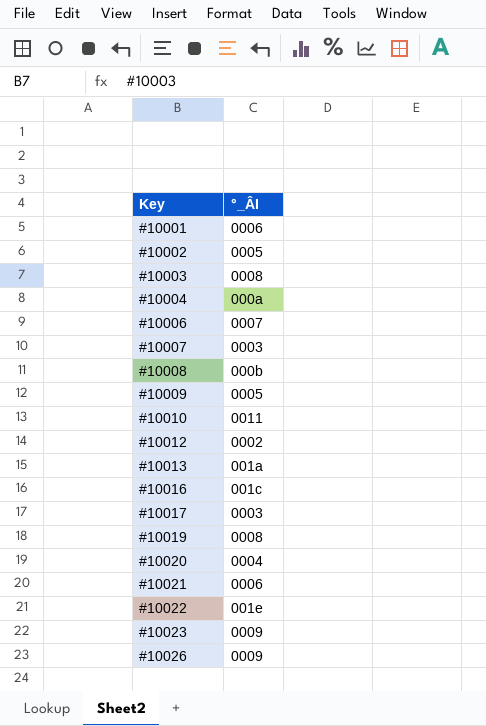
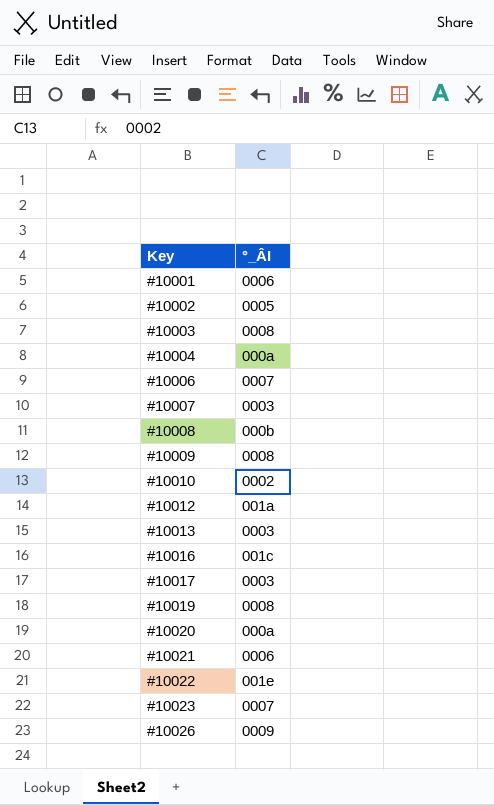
#10009 | °_ÂI: 0005 -> 0008
#10010 | °_ÂI: 0011 -> 0002
#10012 | °_ÂI: 0002 -> 001a
#10013 | °_ÂI: 001a -> 0003
#10020 | °_ÂI: 0004 -> 000a
#10023 | °_ÂI: 0009 -> 0007

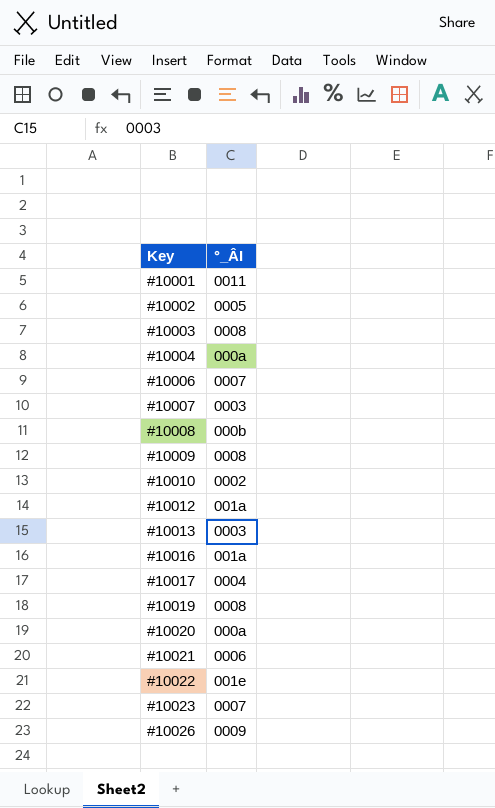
#10001 | °_ÂI: 0006 -> 0011
#10016 | °_ÂI: 001c -> 001a
#10017 | °_ÂI: 0003 -> 0004

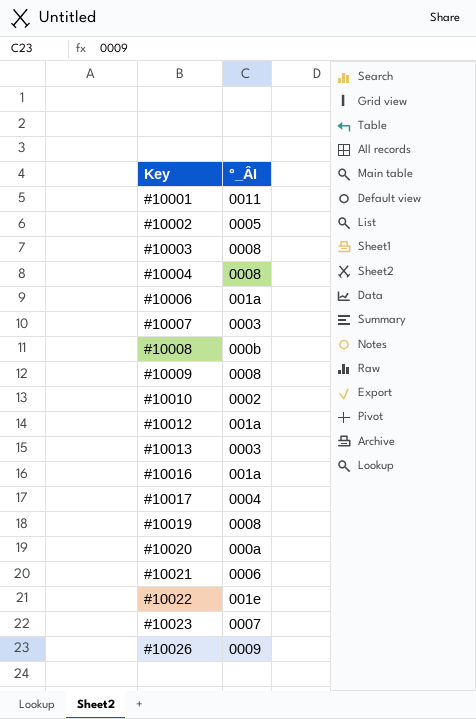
#10004 | °_ÂI: 000a -> 0008
#10006 | °_ÂI: 0007 -> 001a

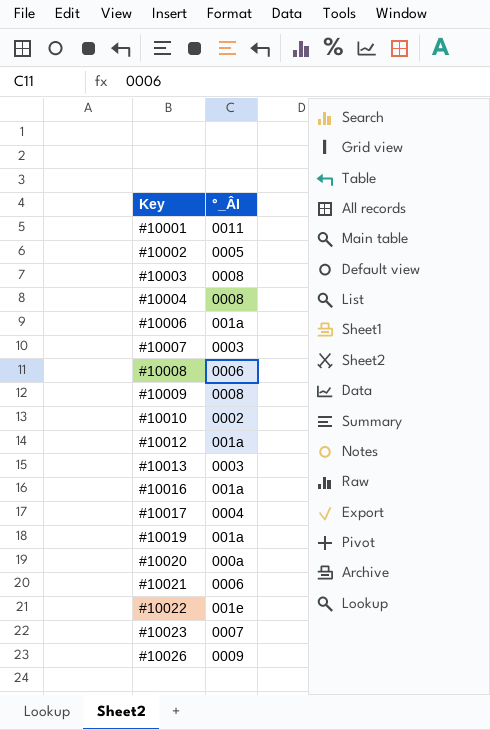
#10008 | °_ÂI: 000b -> 0006
#10019 | °_ÂI: 0008 -> 001a

